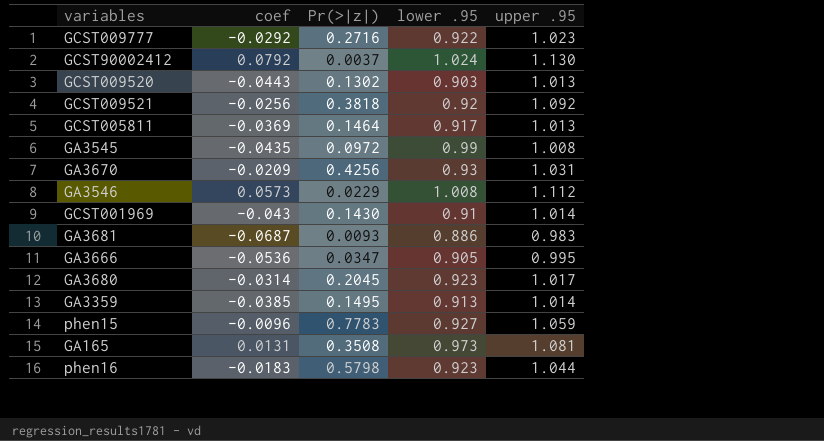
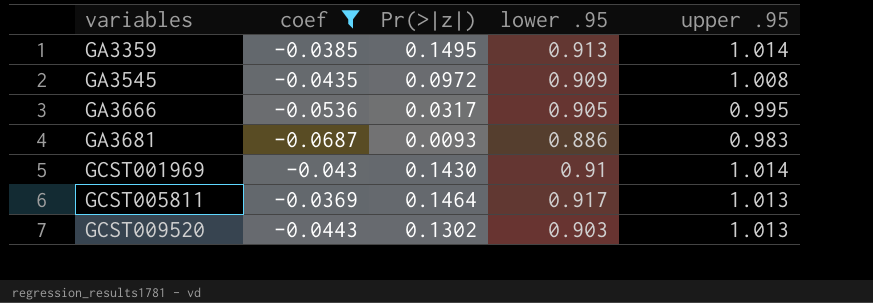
filter: none -> coef <= -0.0369
row order: none -> variables ascending
GA3545 | lower .95: 0.99 -> 0.909
GA3666 | Pr(>|z|): 0.0347 -> 0.0317

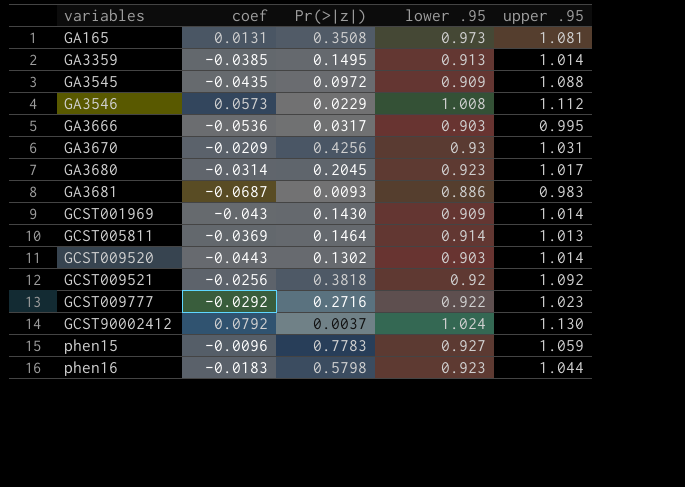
filter: coef <= -0.0369 -> none
GA3545 | upper .95: 1.008 -> 1.088
GA3666 | lower .95: 0.905 -> 0.903
GCST001969 | lower .95: 0.91 -> 0.909
GCST005811 | lower .95: 0.917 -> 0.914
GCST009520 | upper .95: 1.013 -> 1.014

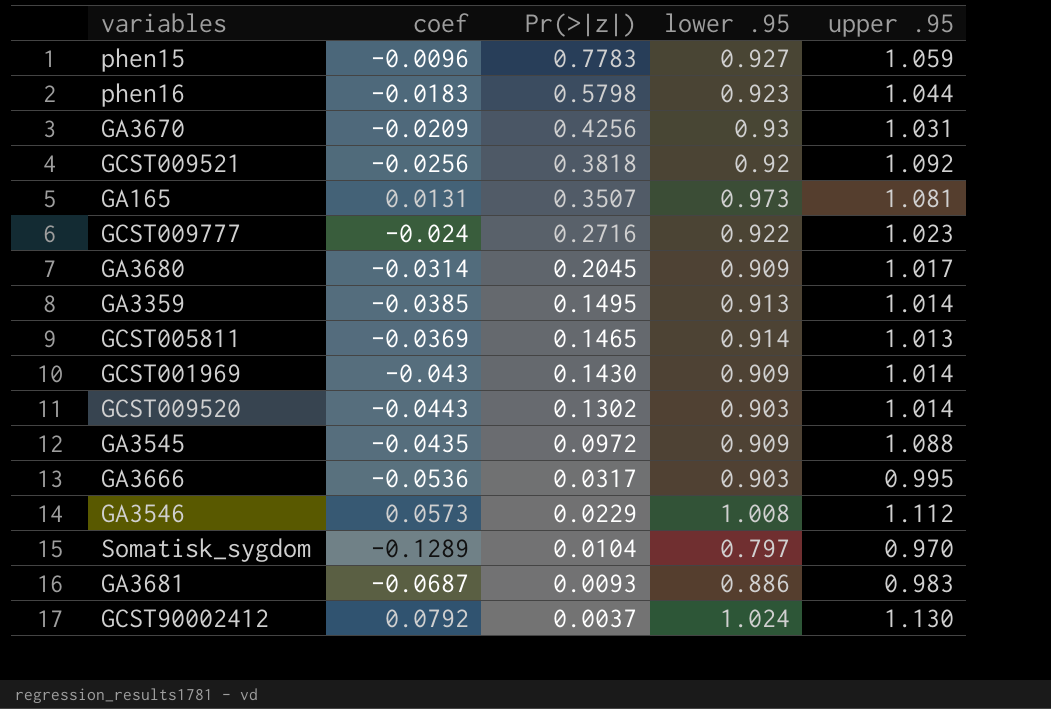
row order: variables ascending -> Pr(>|z|) descending
GA165 | Pr(>|z|): 0.3508 -> 0.3507
GCST009777 | coef: -0.0292 -> -0.024
GA3680 | lower .95: 0.923 -> 0.909
GCST005811 | Pr(>|z|): 0.1464 -> 0.1465
row Somatisk_sygdom: none -> -0.1289 | 0.0104 | 0.797 | 0.970

